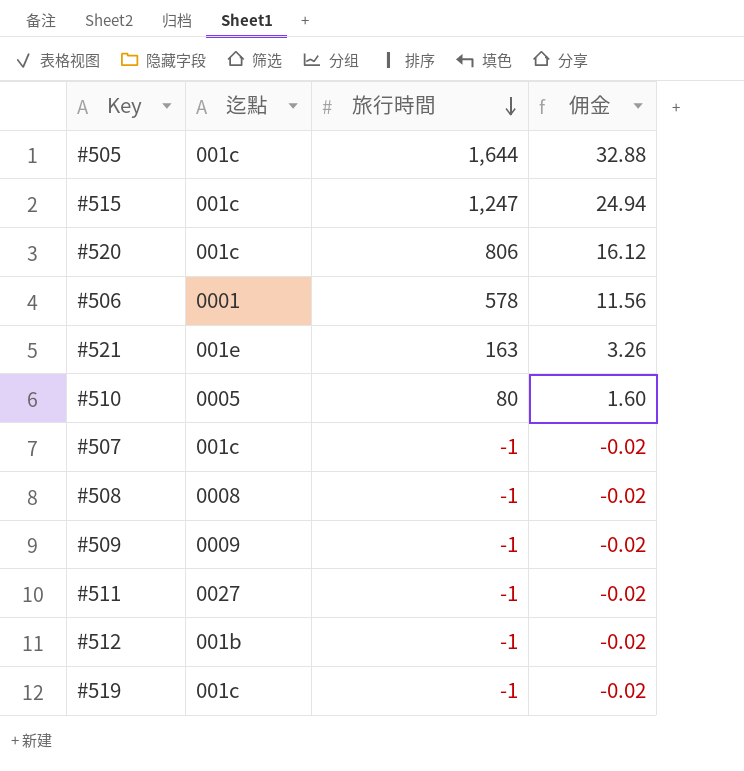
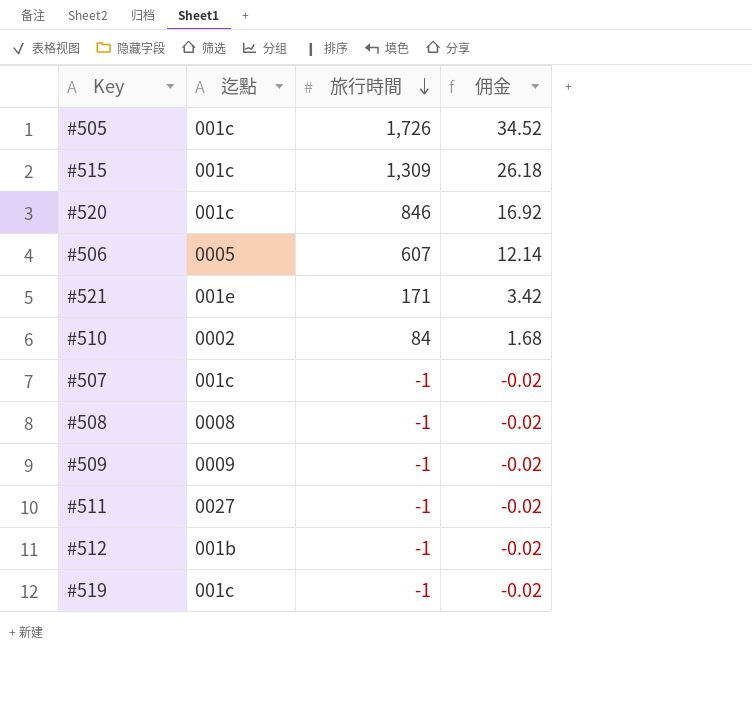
#505 | 旅行時間: 1,644 -> 1,726
#505 | 佣金: 32.88 -> 34.52
#515 | 旅行時間: 1,247 -> 1,309
#515 | 佣金: 24.94 -> 26.18
#520 | 旅行時間: 806 -> 846
#520 | 佣金: 16.12 -> 16.92
#506 | 迄點: 0001 -> 0005
#506 | 旅行時間: 578 -> 607
#506 | 佣金: 11.56 -> 12.14
#521 | 旅行時間: 163 -> 171
#521 | 佣金: 3.26 -> 3.42
#510 | 迄點: 0005 -> 0002
#510 | 旅行時間: 80 -> 84
#510 | 佣金: 1.60 -> 1.68

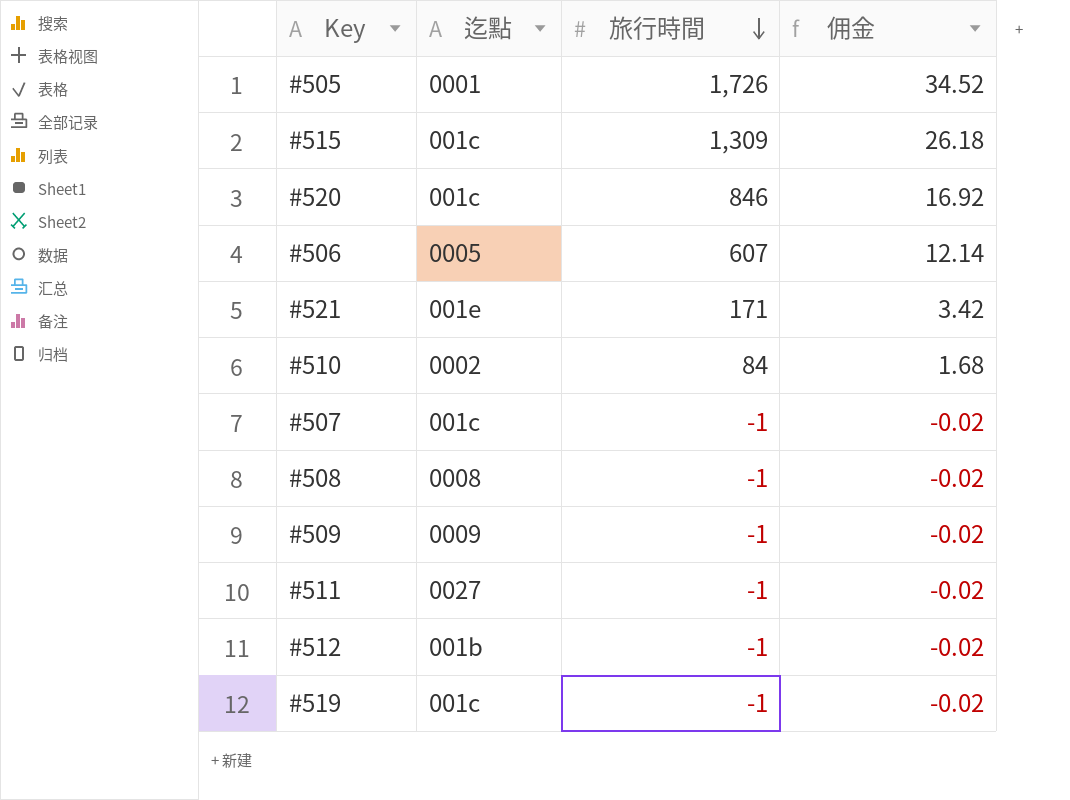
#505 | 迄點: 001c -> 0001

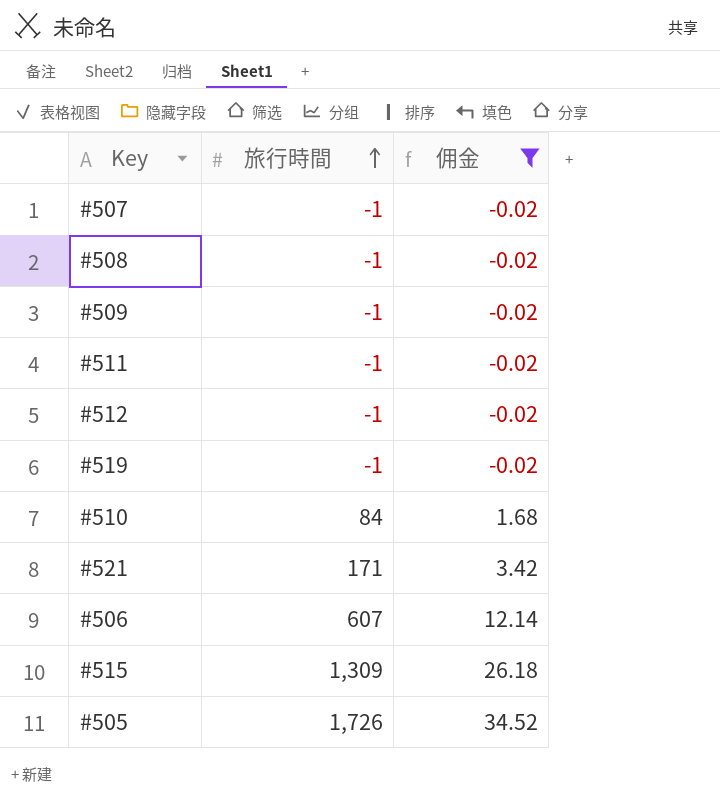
filter: none -> 佣金 != 16.92
row order: 旅行時間 descending -> 旅行時間 ascending
column 迄點 | position: 2 -> none

